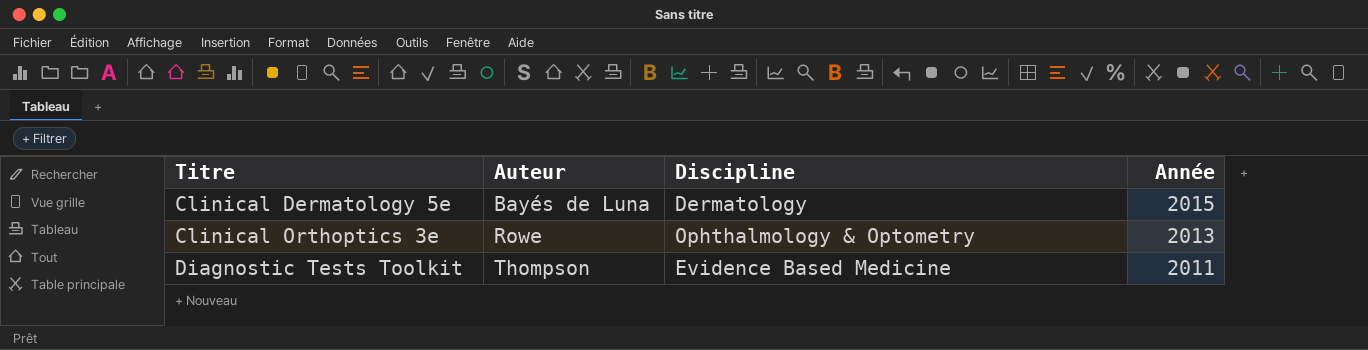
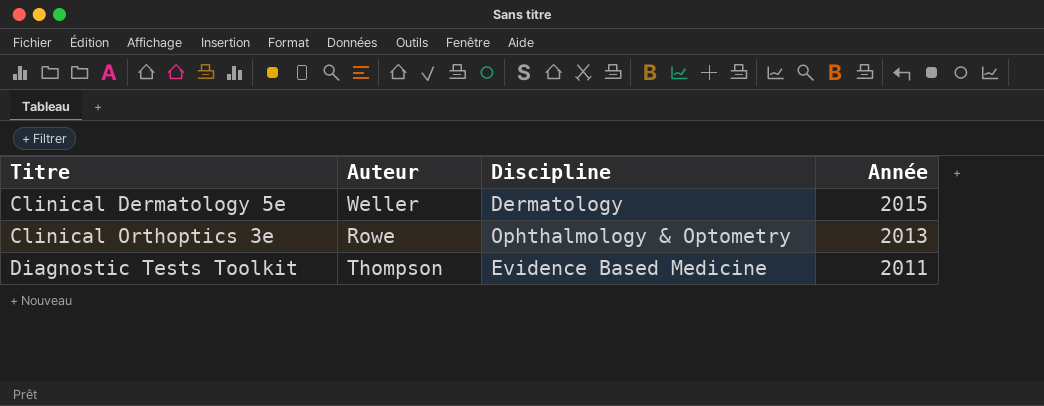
Clinical Dermatology 5e | Auteur: Bayés de Luna -> Weller

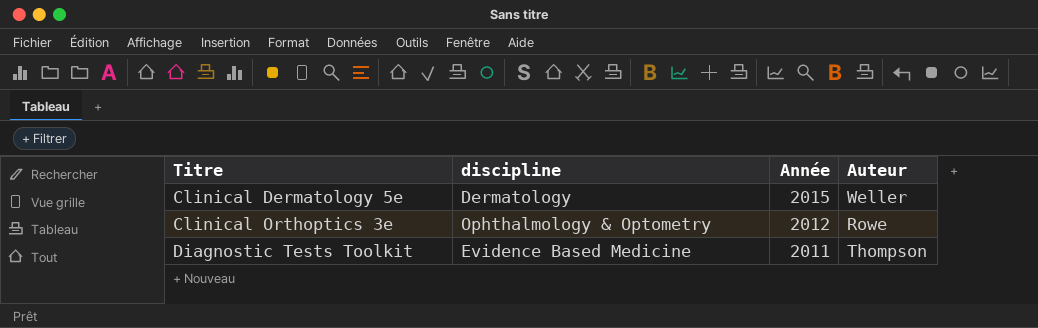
column name: Discipline -> discipline
column Auteur | position: 2 -> 4
Clinical Orthoptics 3e | Année: 2013 -> 2012

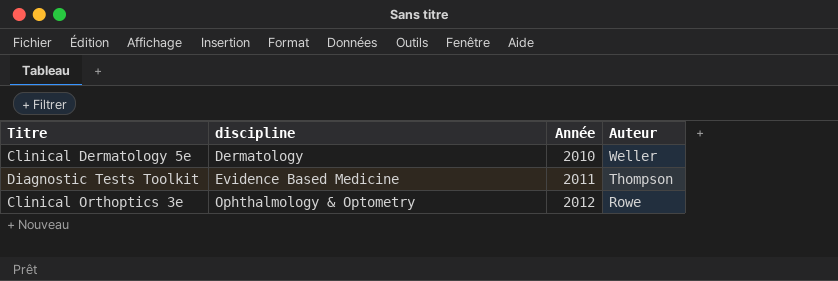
row order: Titre ascending -> discipline ascending
Clinical Dermatology 5e | Année: 2015 -> 2010

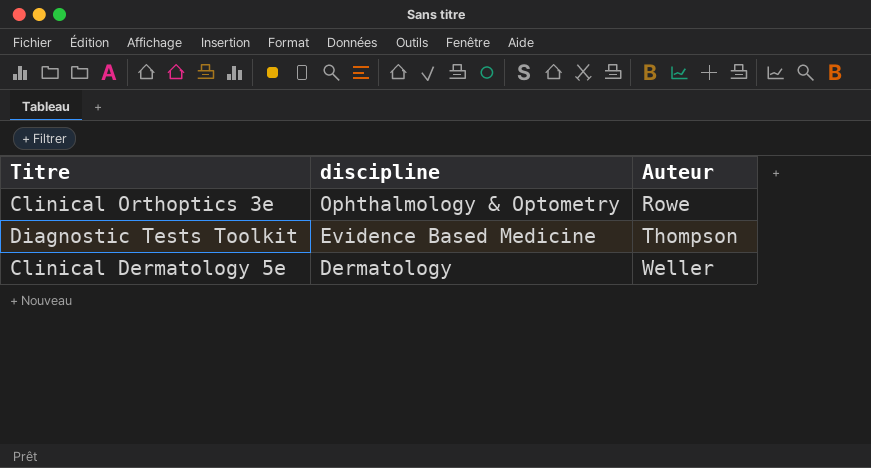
row order: discipline ascending -> discipline descending
column Année | position: 3 -> none

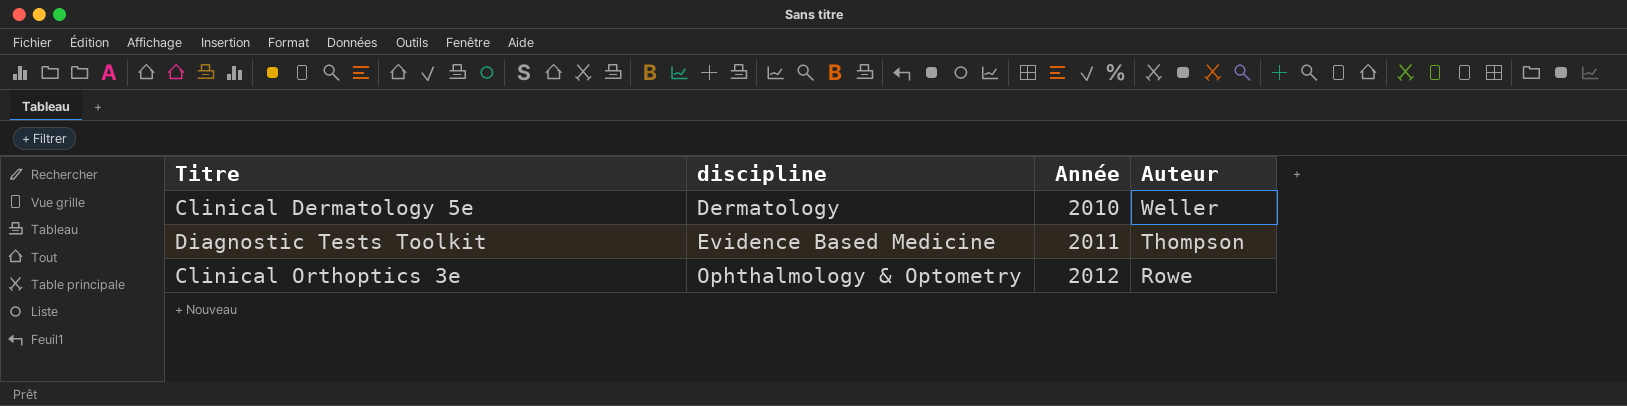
row order: discipline descending -> discipline ascending
column Année | position: none -> 3

